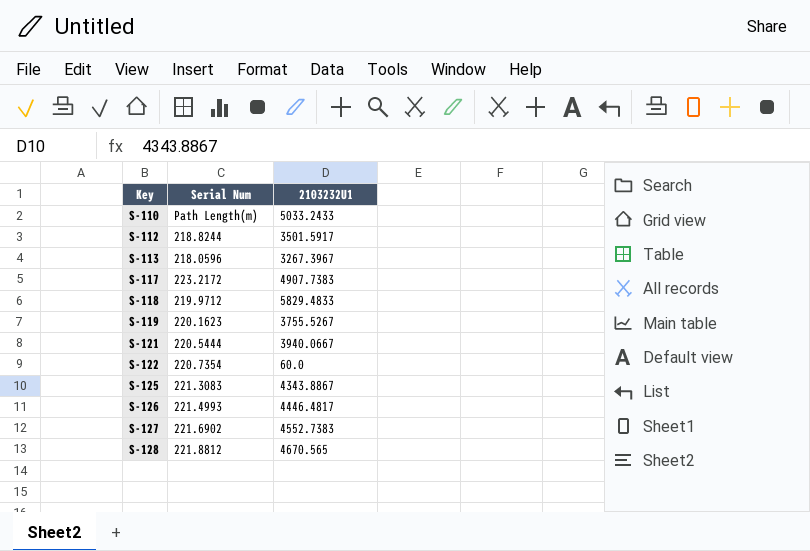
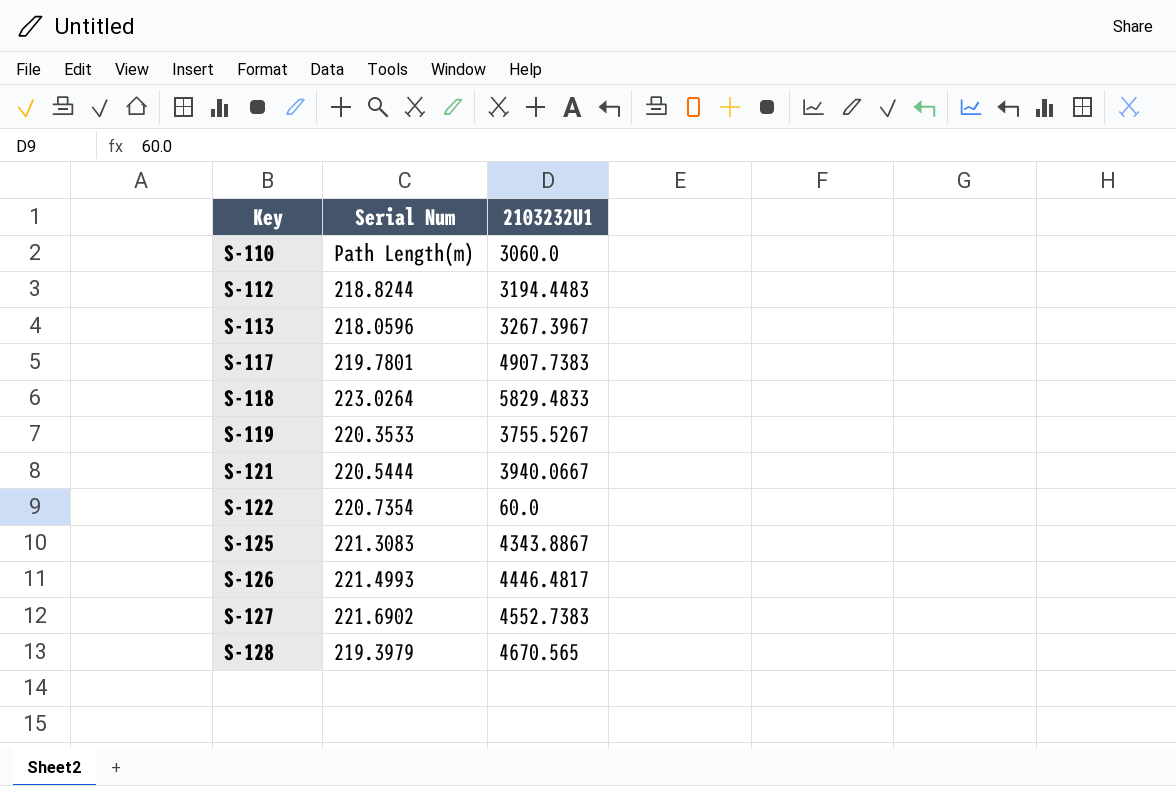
S-110 | 2103232U1: 5033.2433 -> 3060.0
S-112 | 2103232U1: 3501.5917 -> 3194.4483
S-117 | Serial Num: 223.2172 -> 219.7801
S-118 | Serial Num: 219.9712 -> 223.0264
S-119 | Serial Num: 220.1623 -> 220.3533
S-128 | Serial Num: 221.8812 -> 219.3979

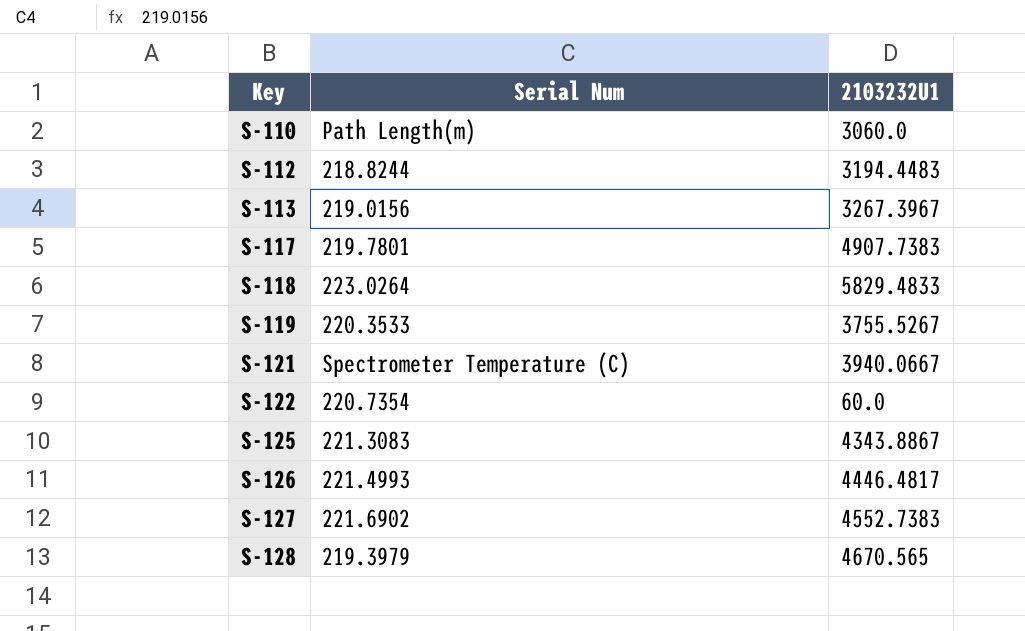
S-113 | Serial Num: 218.0596 -> 219.0156
S-121 | Serial Num: 220.5444 -> Spectrometer Temperature (C)

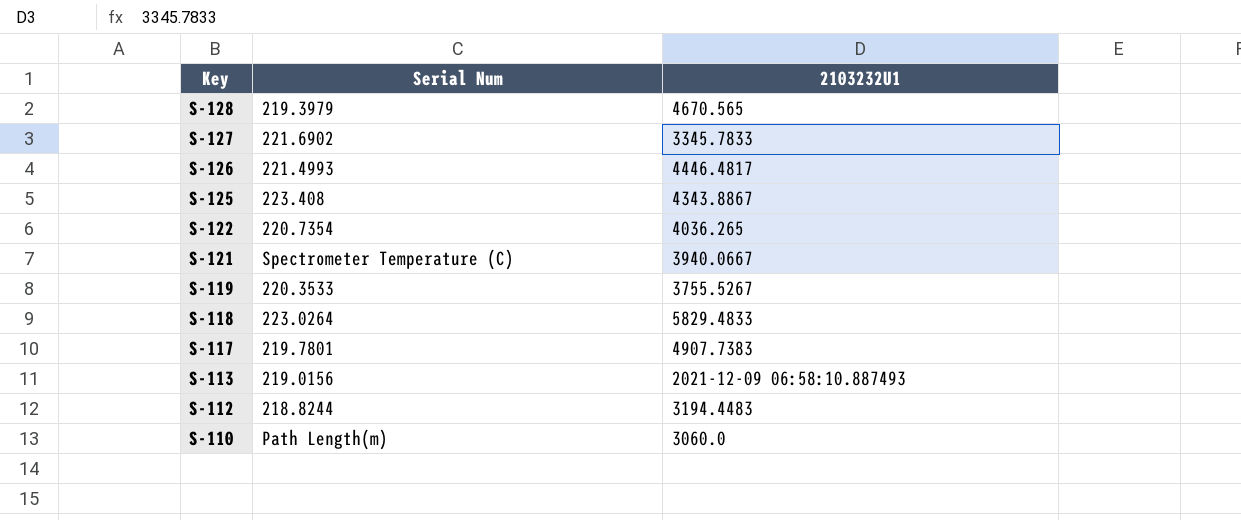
row order: Key ascending -> Key descending
S-127 | 2103232U1: 4552.7383 -> 3345.7833
S-125 | Serial Num: 221.3083 -> 223.408
S-122 | 2103232U1: 60.0 -> 4036.265
S-113 | 2103232U1: 3267.3967 -> 2021-12-09 06:58:10.887493

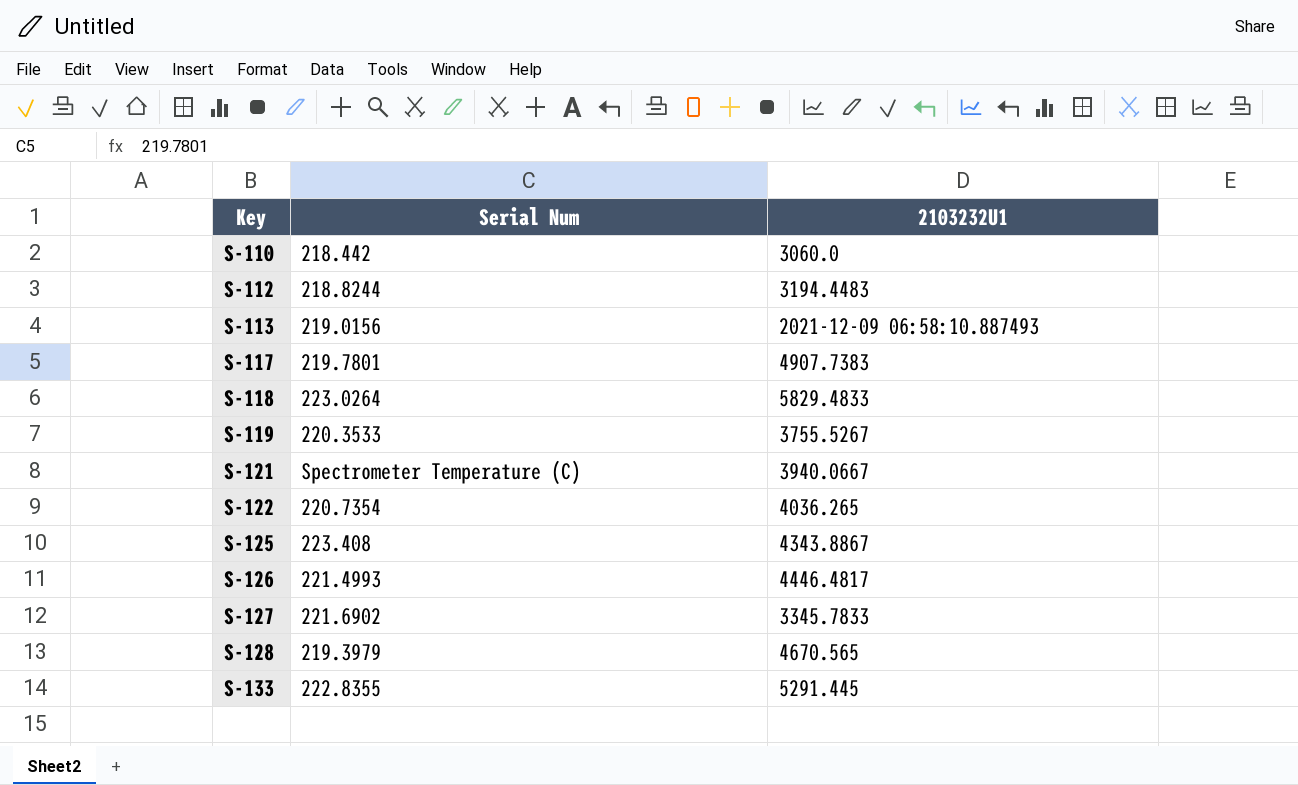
row order: Key descending -> Key ascending
S-110 | Serial Num: Path Length(m) -> 218.442
row S-133: none -> 222.8355 | 5291.445

